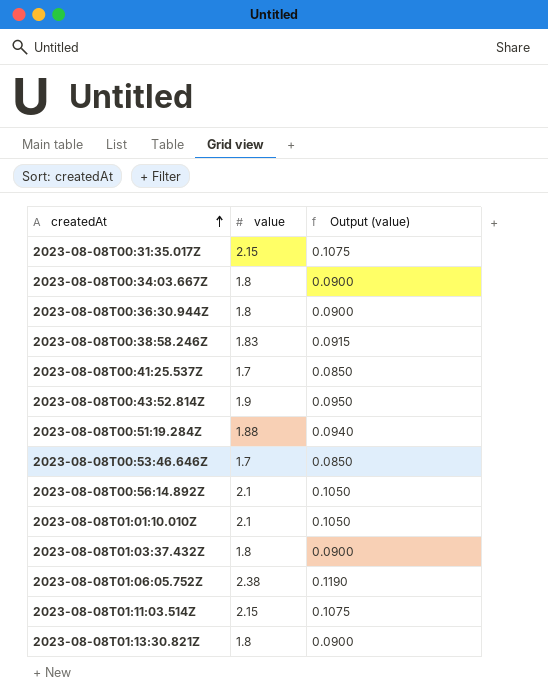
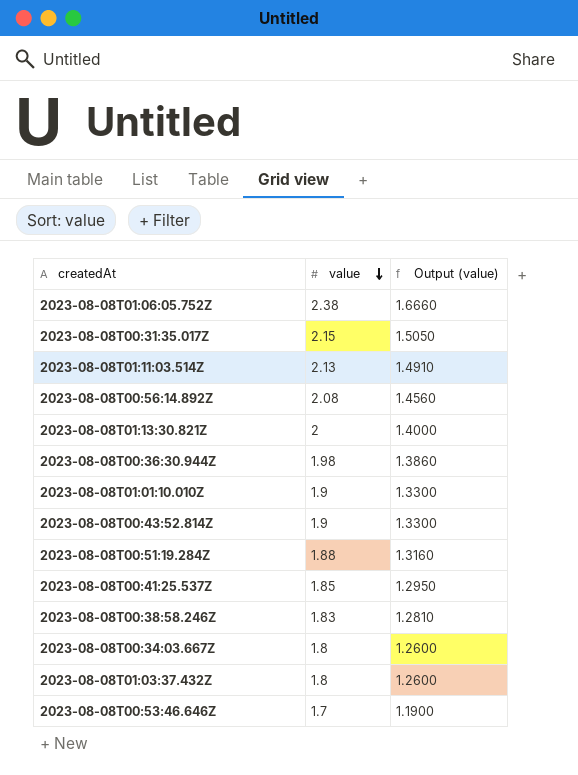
row order: createdAt ascending -> value descending
column Output (value) | formula: [value] * 0.05 -> [value] * 0.7
2023-08-08T01:11:03.514Z | value: 2.15 -> 2.13
2023-08-08T00:56:14.892Z | value: 2.1 -> 2.08
2023-08-08T01:13:30.821Z | value: 1.8 -> 2
2023-08-08T00:36:30.944Z | value: 1.8 -> 1.98
2023-08-08T01:01:10.010Z | value: 2.1 -> 1.9
2023-08-08T00:41:25.537Z | value: 1.7 -> 1.85

